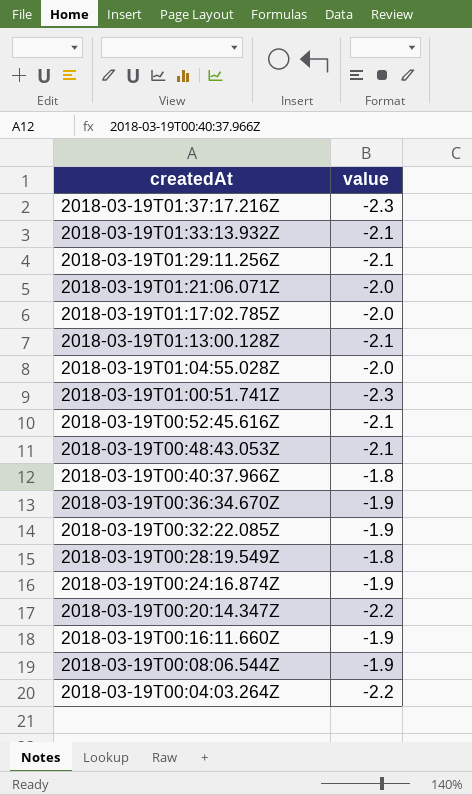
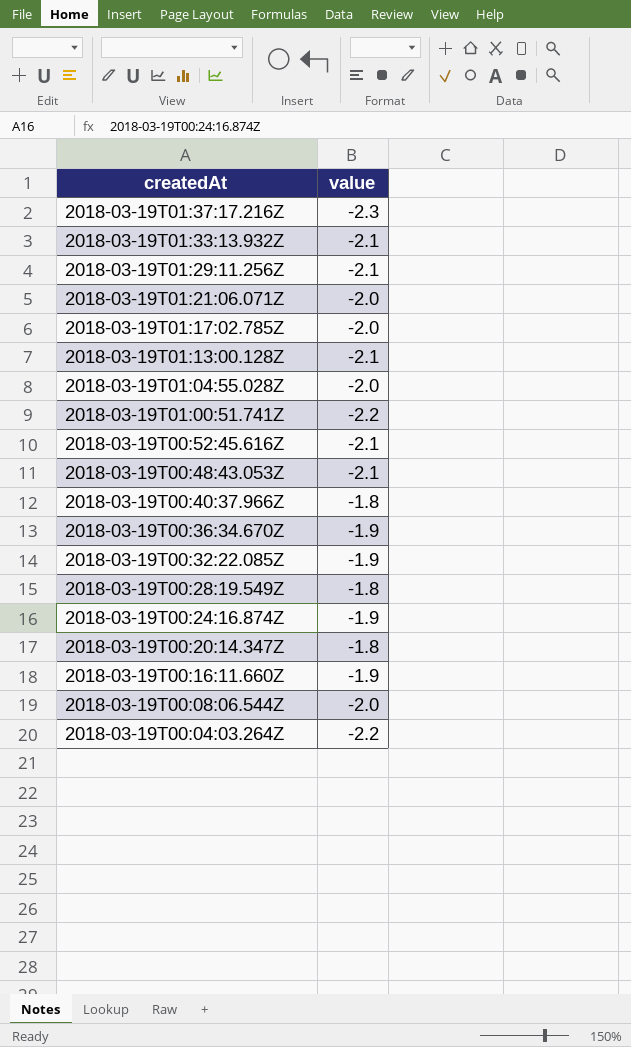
2018-03-19T01:00:51.741Z | value: -2.3 -> -2.2
2018-03-19T00:20:14.347Z | value: -2.2 -> -1.8
2018-03-19T00:08:06.544Z | value: -1.9 -> -2.0

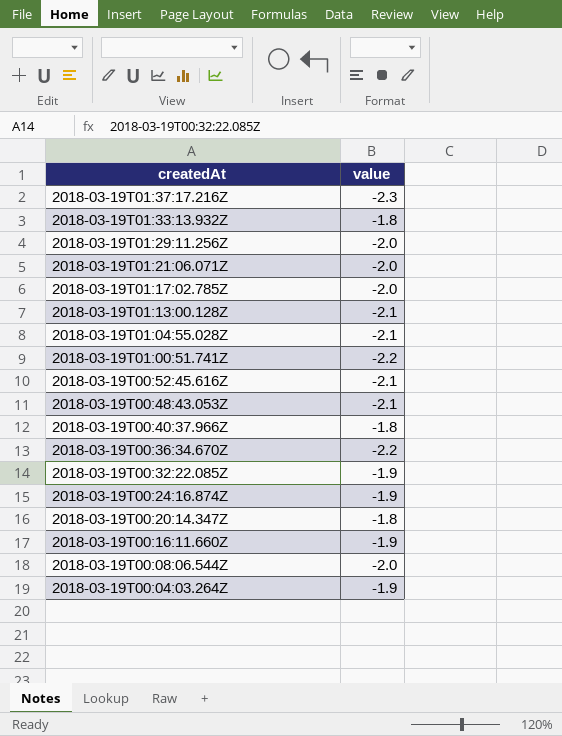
row 2018-03-19T00:28:19.549Z: -1.8 -> none
2018-03-19T01:33:13.932Z | value: -2.1 -> -1.8
2018-03-19T01:29:11.256Z | value: -2.1 -> -2.0
2018-03-19T01:04:55.028Z | value: -2.0 -> -2.1
2018-03-19T00:36:34.670Z | value: -1.9 -> -2.2
2018-03-19T00:04:03.264Z | value: -2.2 -> -1.9

